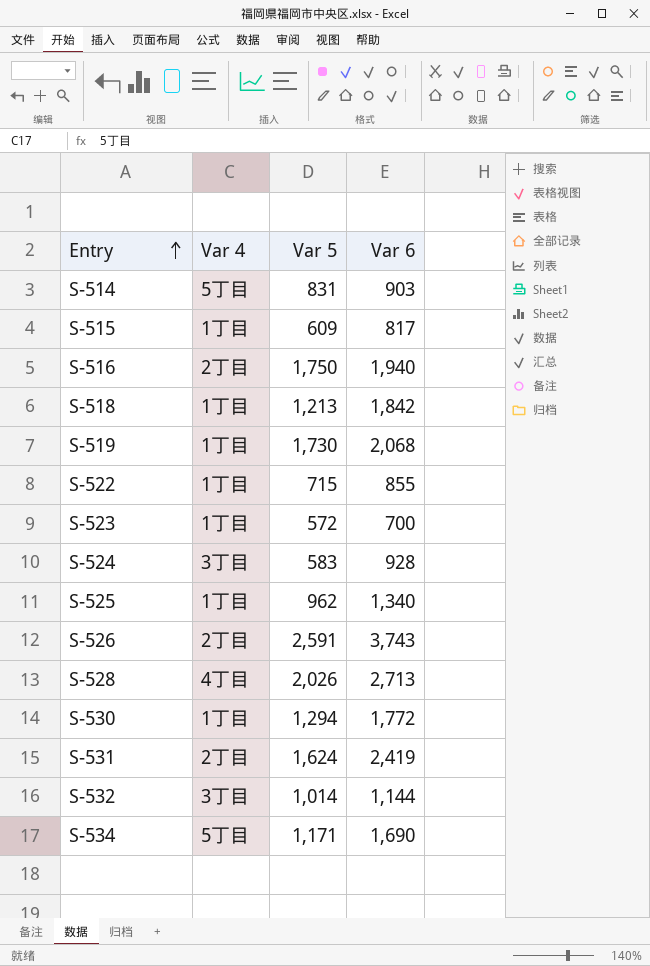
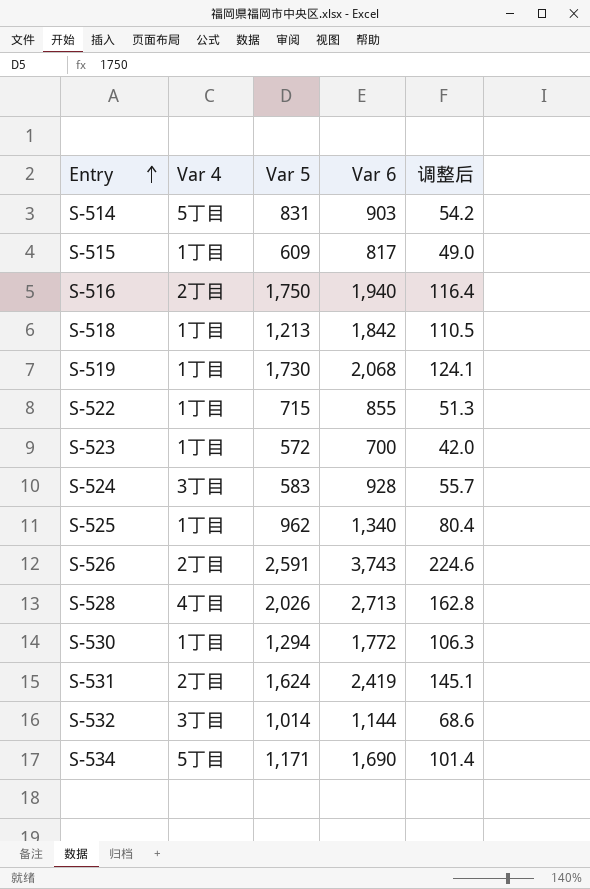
column 调整后 | formula: none -> [Var 6] * 0.06

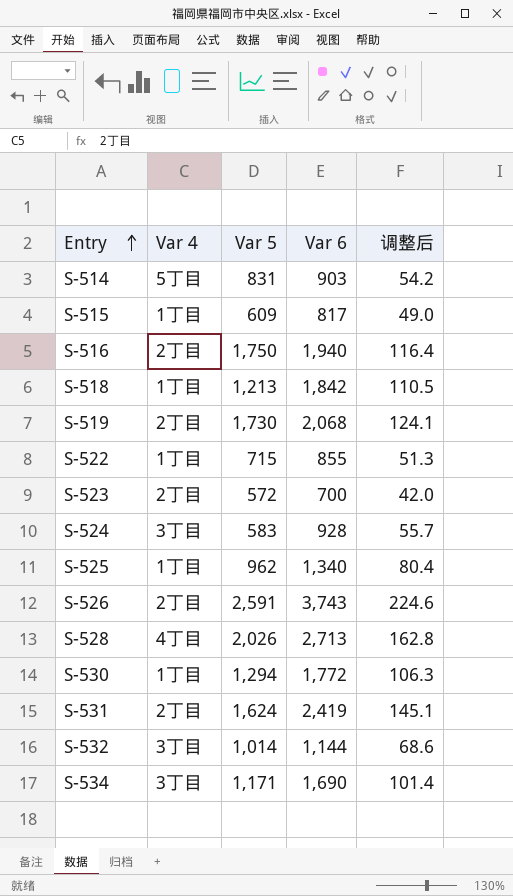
S-519 | Var 4: 1丁目 -> 2丁目
S-523 | Var 4: 1丁目 -> 2丁目
S-534 | Var 4: 5丁目 -> 3丁目

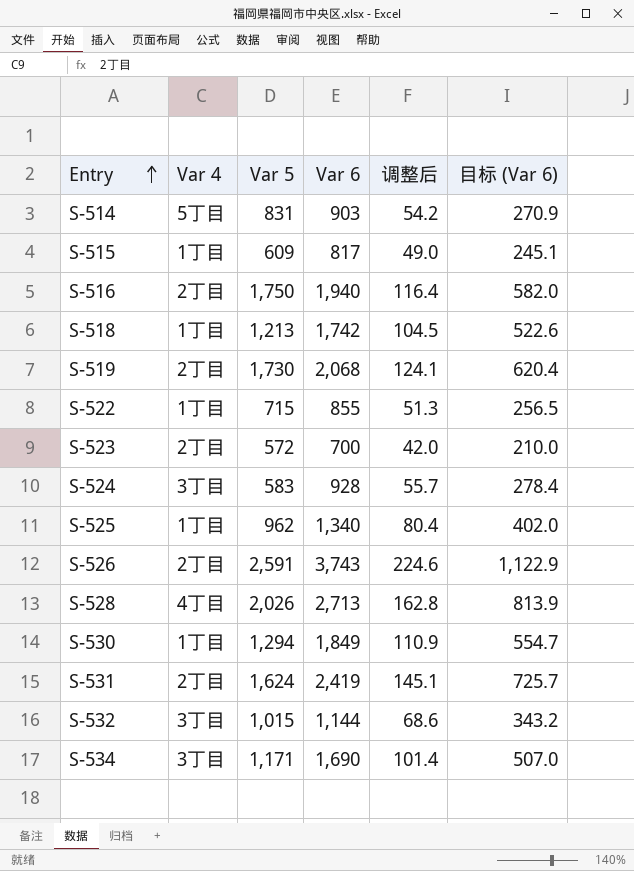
column 目标 (Var 6) | formula: none -> [Var 6] * 0.3
S-518 | Var 6: 1,842 -> 1,742
S-518 | 调整后: 110.5 -> 104.5
S-530 | Var 6: 1,772 -> 1,849
S-530 | 调整后: 106.3 -> 110.9
S-532 | Var 5: 1,014 -> 1,015

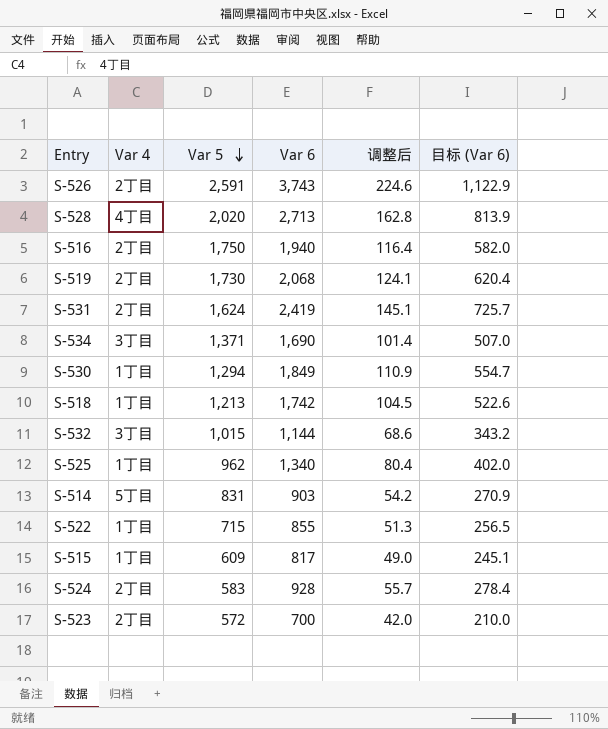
row order: Entry ascending -> Var 5 descending
S-528 | Var 5: 2,026 -> 2,020
S-534 | Var 5: 1,171 -> 1,371
S-524 | Var 4: 3丁目 -> 2丁目

